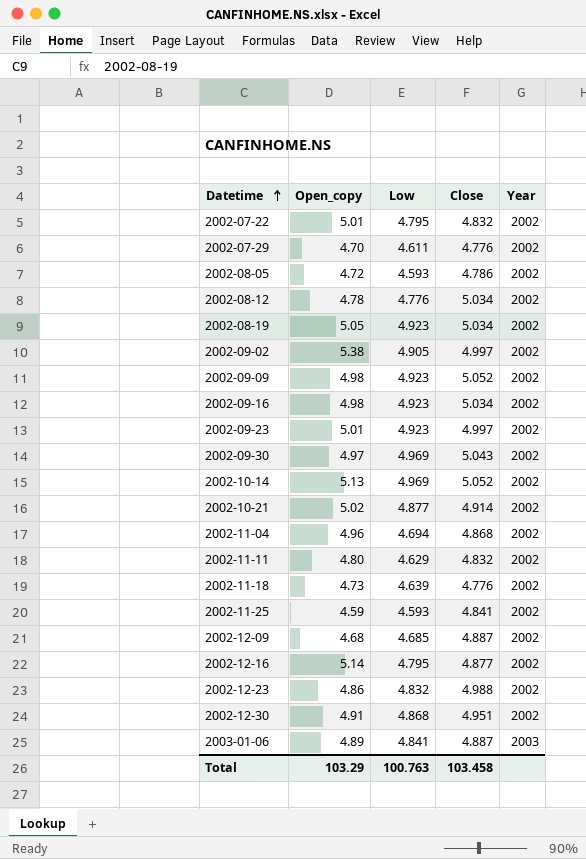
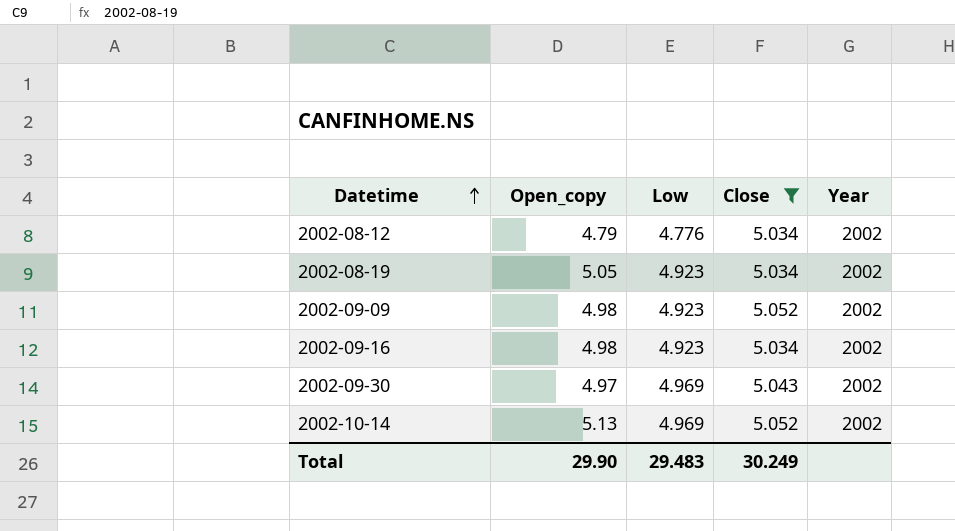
filter: none -> Close >= 5.034
2002-08-12 | Open_copy: 4.78 -> 4.79
Total | Open_copy: 103.29 -> 29.90
Total | Low: 100.763 -> 29.483
Total | Close: 103.458 -> 30.249

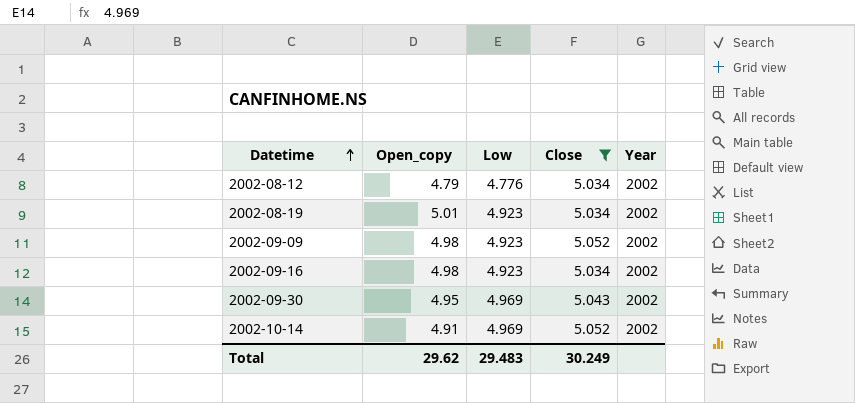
2002-08-19 | Open_copy: 5.05 -> 5.01
2002-09-30 | Open_copy: 4.97 -> 4.95
2002-10-14 | Open_copy: 5.13 -> 4.91
Total | Open_copy: 29.90 -> 29.62

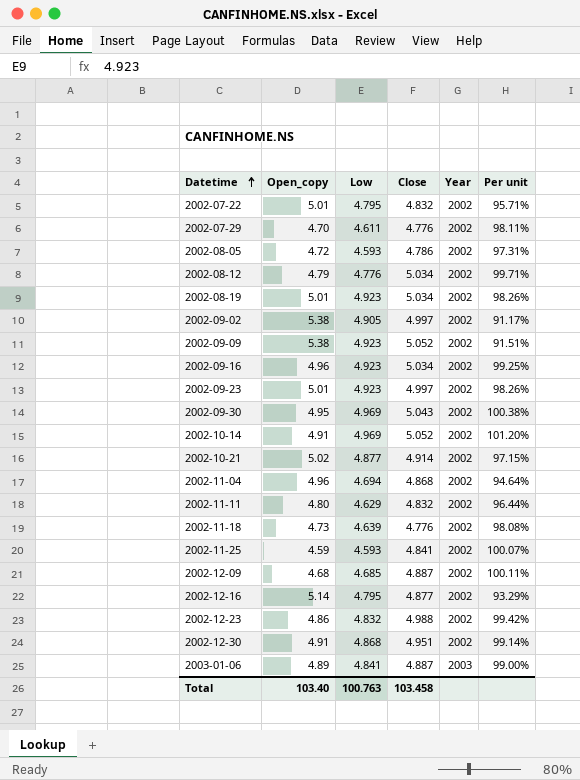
filter: Close >= 5.034 -> none
column Per unit | formula: none -> [Low] / [Open_copy]
2002-09-09 | Open_copy: 4.98 -> 5.38
2002-09-16 | Open_copy: 4.98 -> 4.96
Total | Open_copy: 29.62 -> 103.40
Total | Low: 29.483 -> 100.763
Total | Close: 30.249 -> 103.458

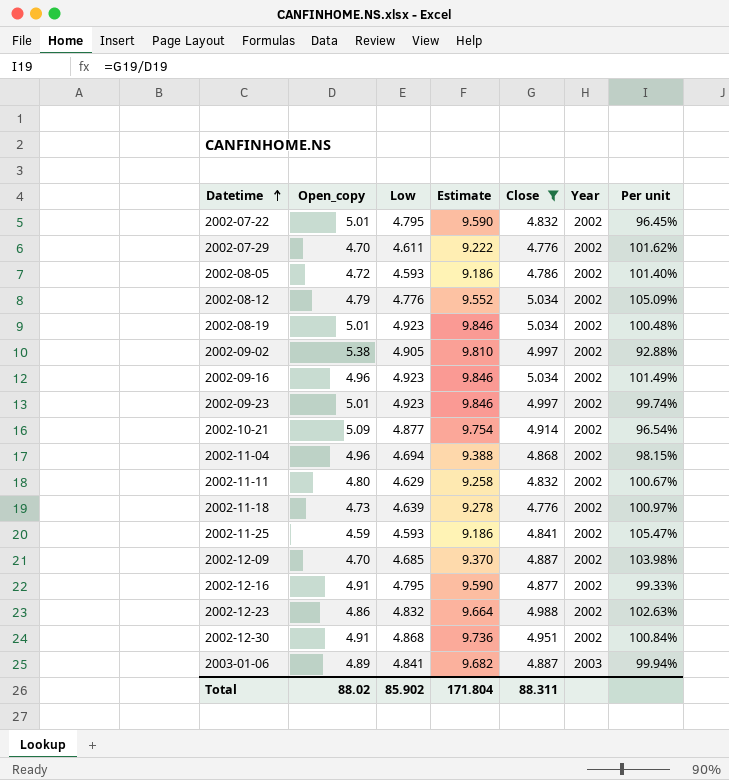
filter: none -> Close <= 5.034
column Estimate | formula: none -> [Low] * 2
column Per unit | formula: [Low] / [Open_copy] -> [Close] / [Open_copy]
2002-10-21 | Open_copy: 5.02 -> 5.09
2002-12-09 | Open_copy: 4.68 -> 4.70
2002-12-16 | Open_copy: 5.14 -> 4.91
Total | Open_copy: 103.40 -> 88.02
Total | Low: 100.763 -> 85.902
Total | Close: 103.458 -> 88.311

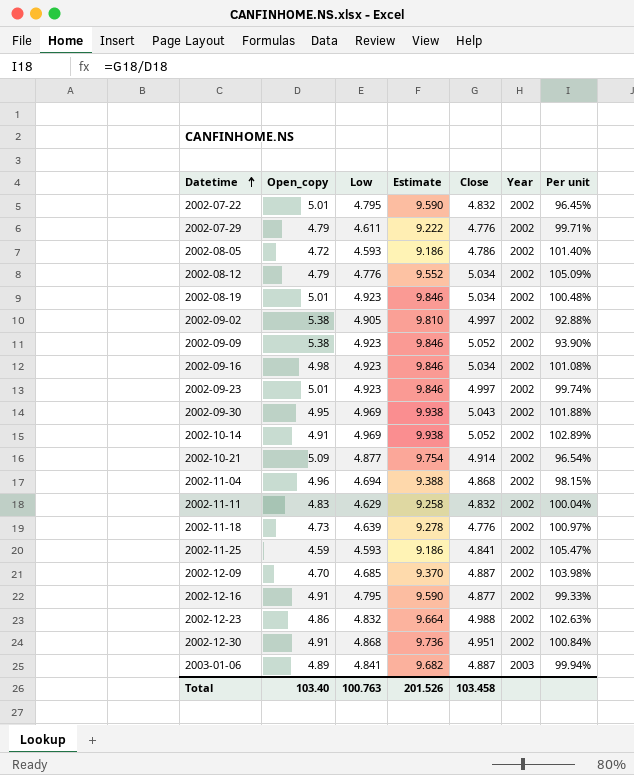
filter: Close <= 5.034 -> none
2002-07-29 | Open_copy: 4.70 -> 4.79
2002-07-29 | Per unit: 101.62% -> 99.71%
2002-09-16 | Open_copy: 4.96 -> 4.98
2002-09-16 | Per unit: 101.49% -> 101.08%
2002-11-11 | Open_copy: 4.80 -> 4.83
2002-11-11 | Per unit: 100.67% -> 100.04%
Total | Open_copy: 88.02 -> 103.40
Total | Low: 85.902 -> 100.763
Total | Estimate: 171.804 -> 201.526
Total | Close: 88.311 -> 103.458

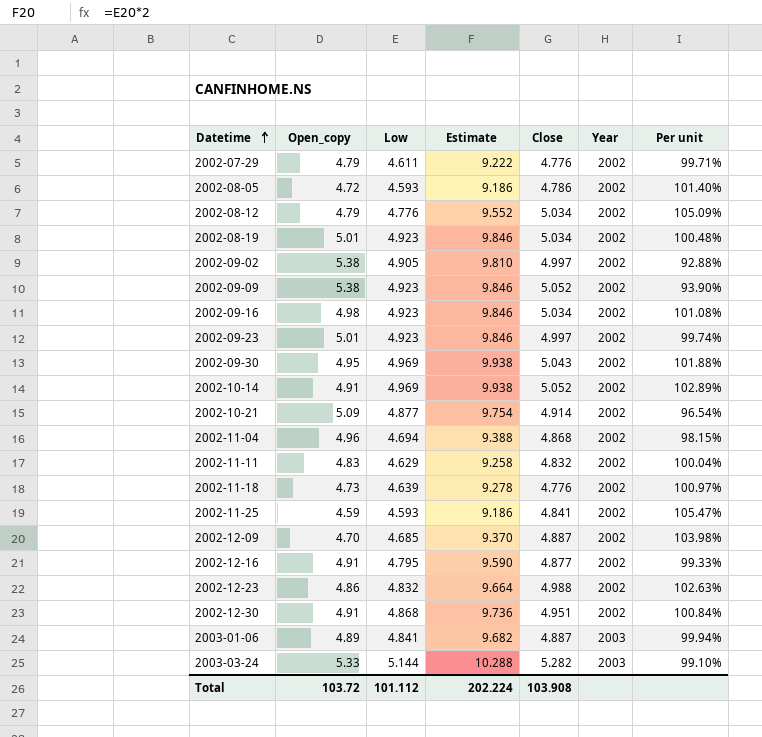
row 2002-07-22: 5.01 | 4.795 | 9.590 | 4.832 | 2002 | 96.45% -> none
row 2003-03-24: none -> 5.33 | 5.144 | 10.288 | 5.282 | 2003 | 99.10%
Total | Open_copy: 103.40 -> 103.72
Total | Low: 100.763 -> 101.112
Total | Estimate: 201.526 -> 202.224
Total | Close: 103.458 -> 103.908

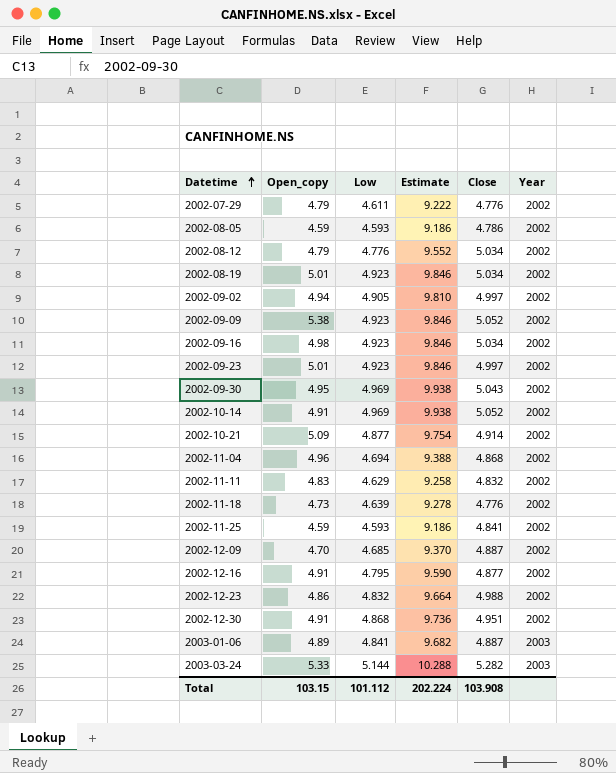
column Per unit | formula: [Close] / [Open_copy] -> none
2002-08-05 | Open_copy: 4.72 -> 4.59
2002-09-02 | Open_copy: 5.38 -> 4.94
Total | Open_copy: 103.72 -> 103.15

